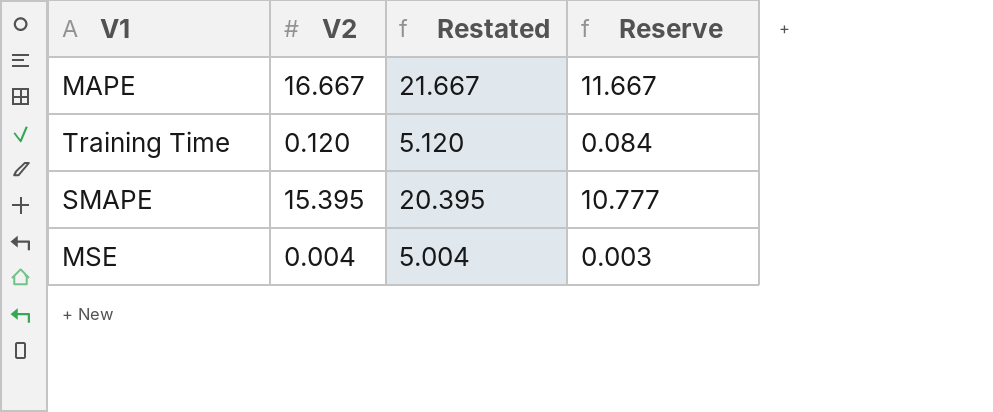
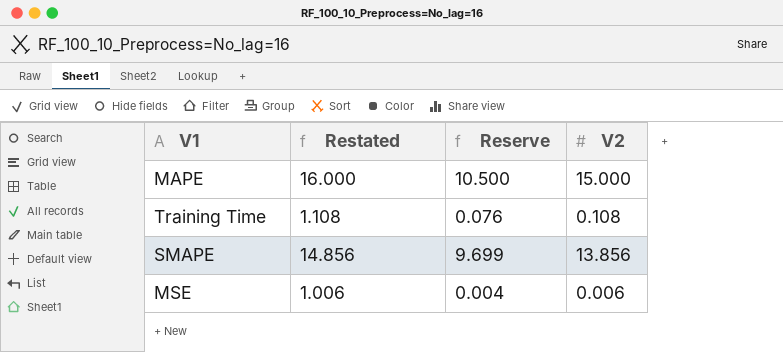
column Restated | formula: [V2] + 5 -> [V2] + 1
column V2 | position: 2 -> 4
MAPE | Reserve: 11.667 -> 10.500
MAPE | V2: 16.667 -> 15.000
Training Time | Reserve: 0.084 -> 0.076
Training Time | V2: 0.120 -> 0.108
SMAPE | Reserve: 10.777 -> 9.699
SMAPE | V2: 15.395 -> 13.856
MSE | Reserve: 0.003 -> 0.004
MSE | V2: 0.004 -> 0.006

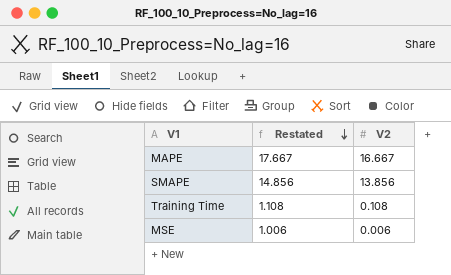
row order: none -> Restated descending
column Reserve | formula: [V2] * 0.7 -> none
MAPE | Restated: 16.000 -> 17.667
MAPE | V2: 15.000 -> 16.667

